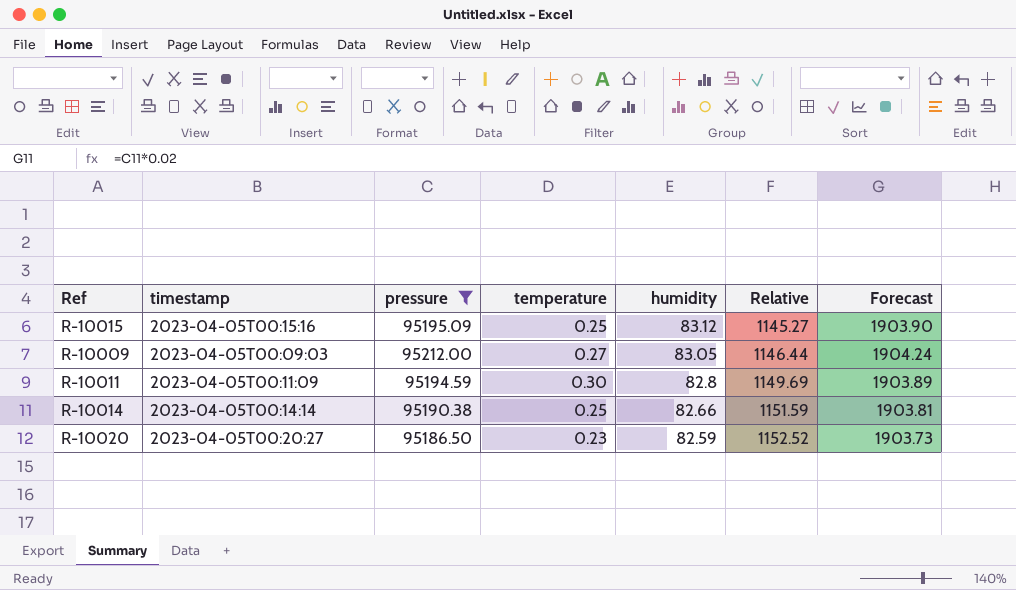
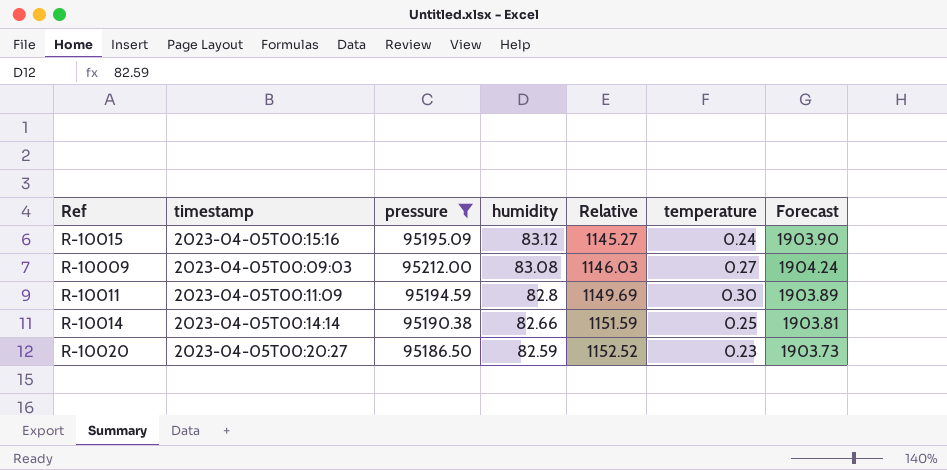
column temperature | position: 4 -> 6
R-10015 | temperature: 0.25 -> 0.24
R-10009 | humidity: 83.05 -> 83.08
R-10009 | Relative: 1146.44 -> 1146.03

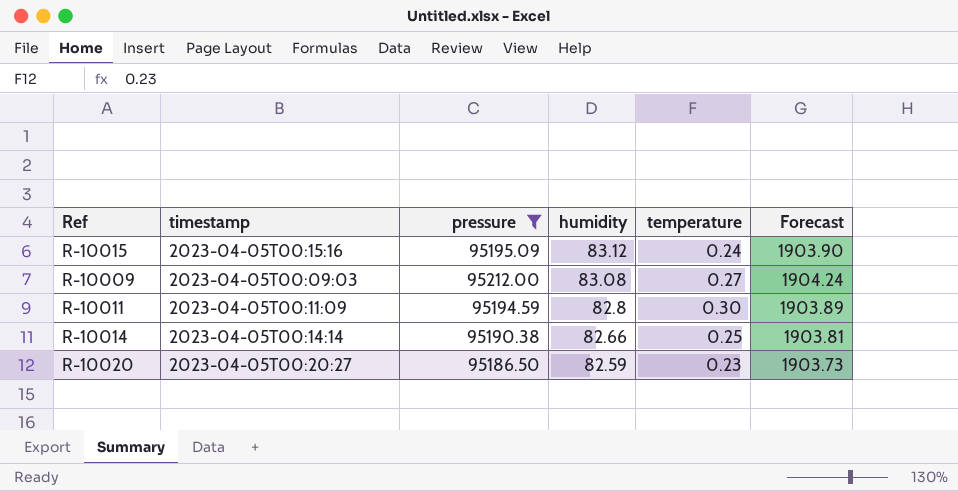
column Relative | formula: [pressure] / [humidity] -> none

